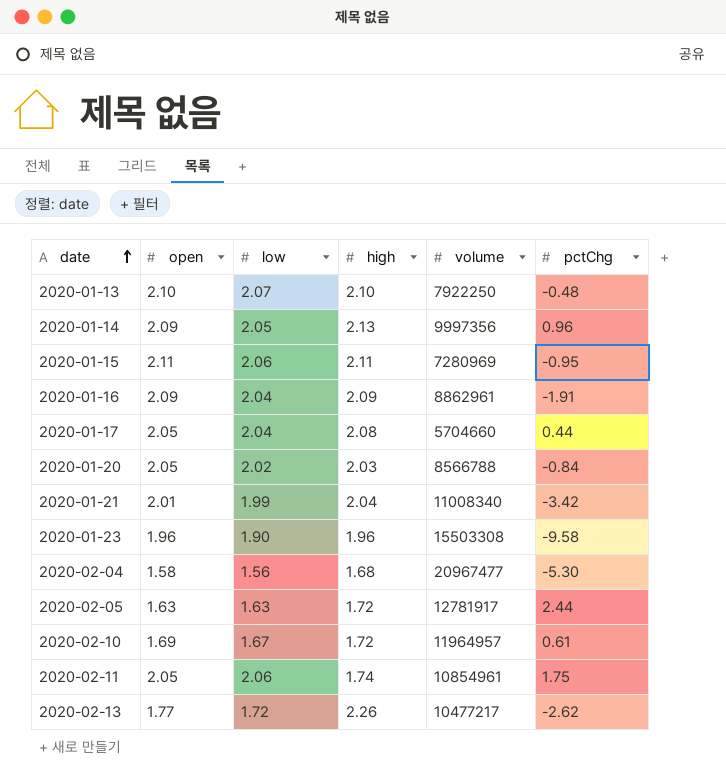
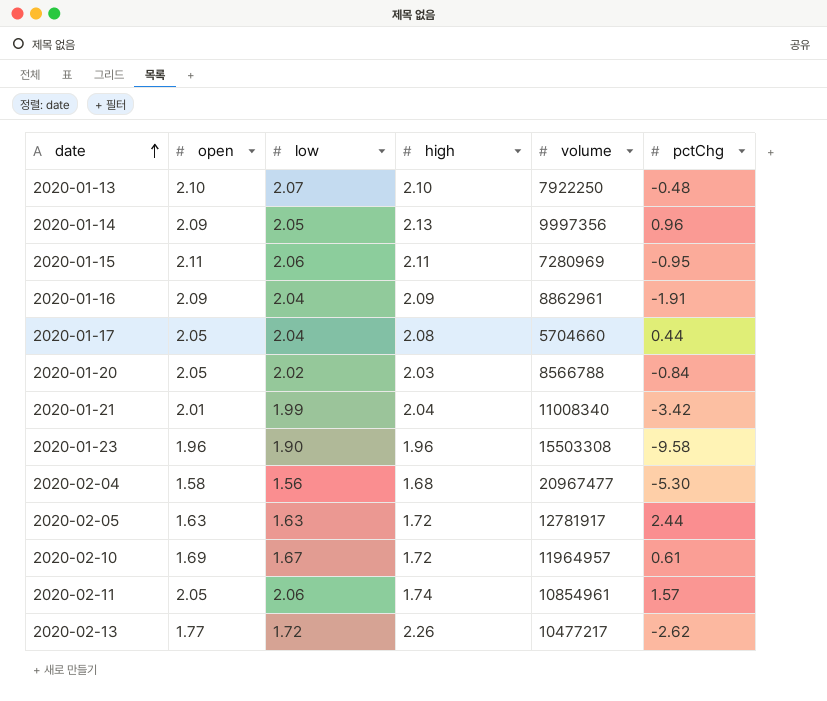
2020-02-11 | pctChg: 1.75 -> 1.57

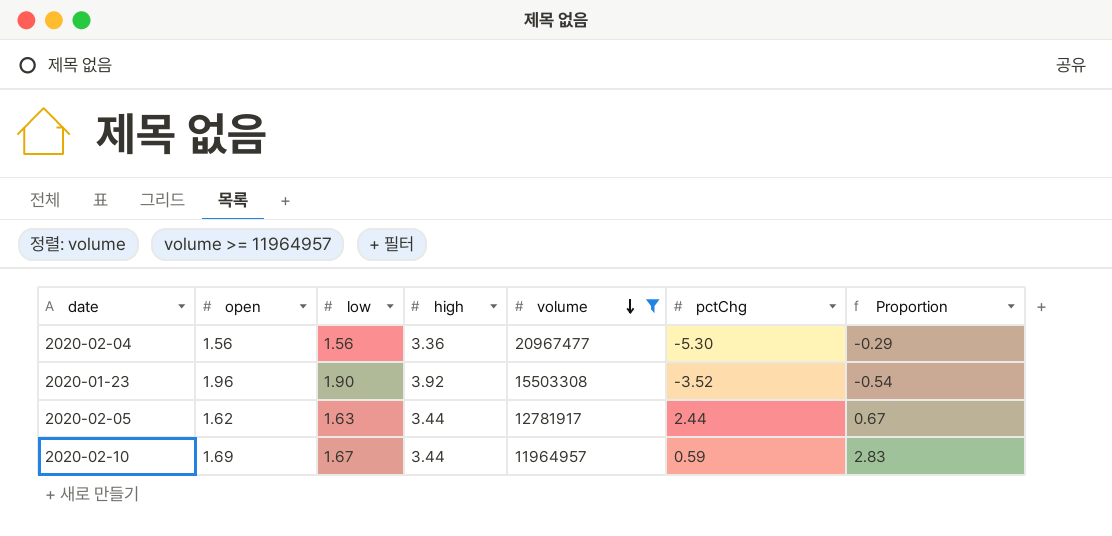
filter: none -> volume >= 11964957
row order: date ascending -> volume descending
column Proportion | formula: none -> [low] / [pctChg]
2020-02-04 | open: 1.58 -> 1.56
2020-02-04 | high: 1.68 -> 3.36
2020-01-23 | high: 1.96 -> 3.92
2020-01-23 | pctChg: -9.58 -> -3.52
2020-02-05 | open: 1.63 -> 1.62
2020-02-05 | high: 1.72 -> 3.44
2020-02-10 | high: 1.72 -> 3.44
2020-02-10 | pctChg: 0.61 -> 0.59

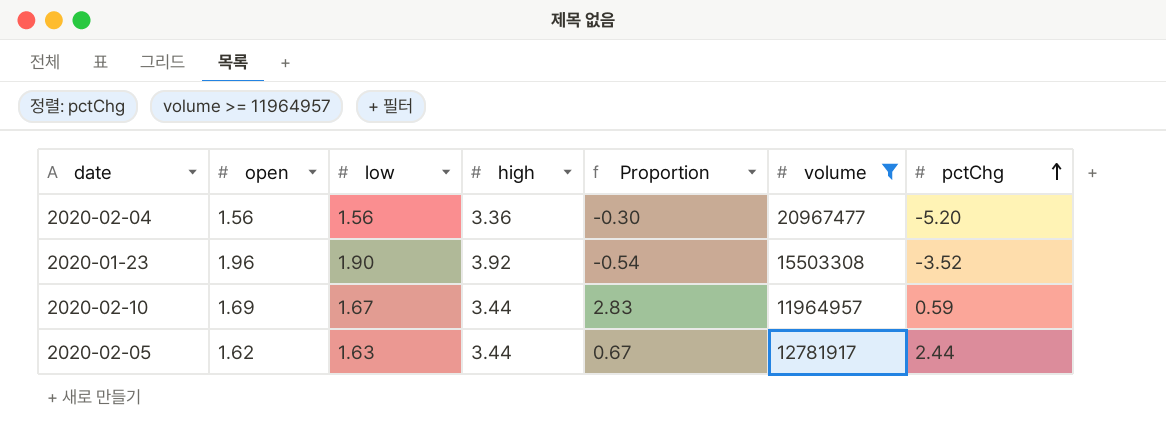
row order: volume descending -> pctChg ascending
column Proportion | position: 7 -> 5
2020-02-04 | Proportion: -0.29 -> -0.30
2020-02-04 | pctChg: -5.30 -> -5.20

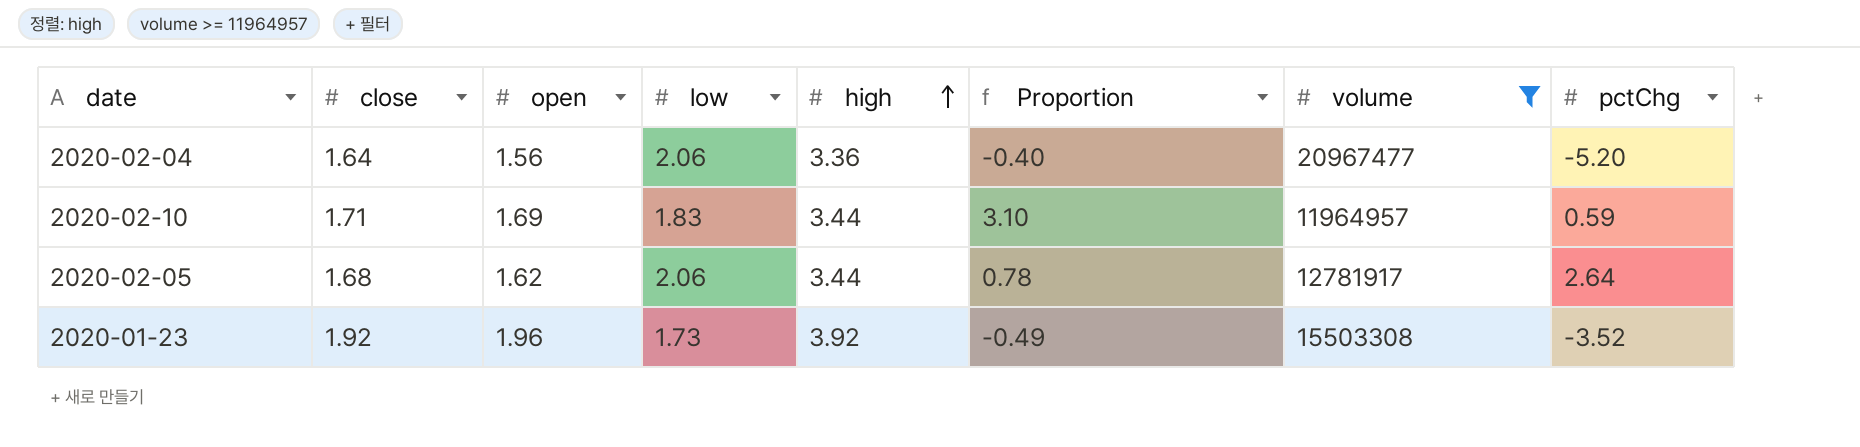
row order: pctChg ascending -> high ascending
column close | position: none -> 2
2020-02-04 | low: 1.56 -> 2.06
2020-02-04 | Proportion: -0.30 -> -0.40
2020-02-10 | low: 1.67 -> 1.83
2020-02-10 | Proportion: 2.83 -> 3.10
2020-02-05 | low: 1.63 -> 2.06
2020-02-05 | Proportion: 0.67 -> 0.78
2020-02-05 | pctChg: 2.44 -> 2.64
2020-01-23 | low: 1.90 -> 1.73
2020-01-23 | Proportion: -0.54 -> -0.49

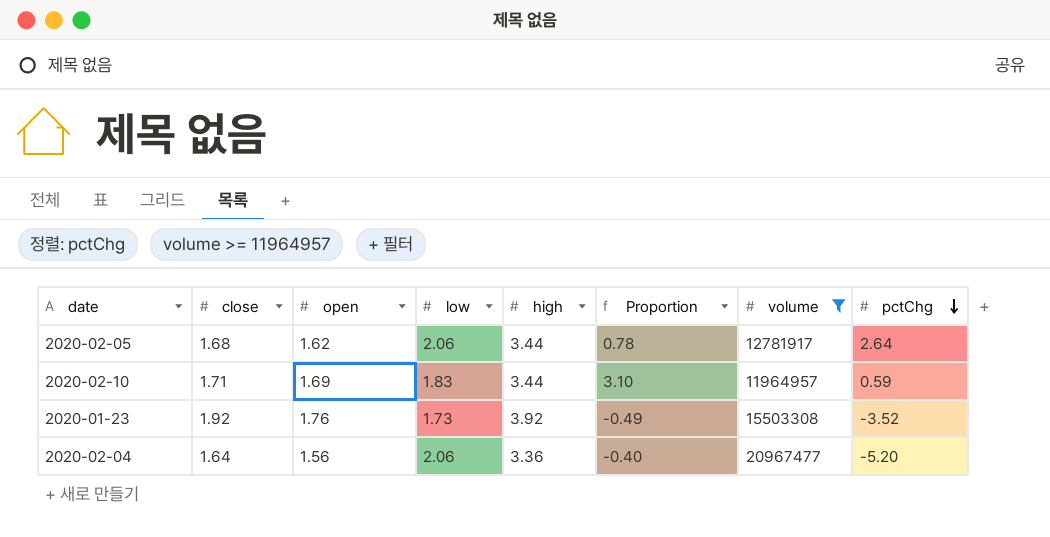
row order: high ascending -> pctChg descending
2020-01-23 | open: 1.96 -> 1.76

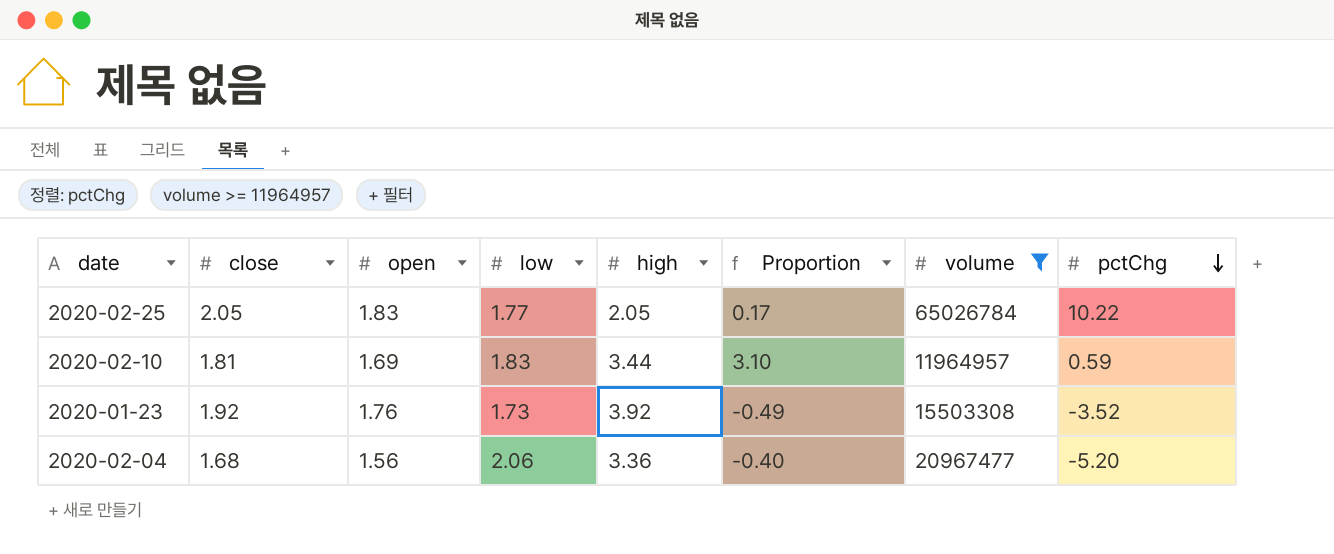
row 2020-02-05: 1.68 | 1.62 | 2.06 | 3.44 | 0.78 | 12781917 | 2.64 -> none
row 2020-02-25: none -> 2.05 | 1.83 | 1.77 | 2.05 | 0.17 | 65026784 | 10.22
2020-02-10 | close: 1.71 -> 1.81
2020-02-04 | close: 1.64 -> 1.68

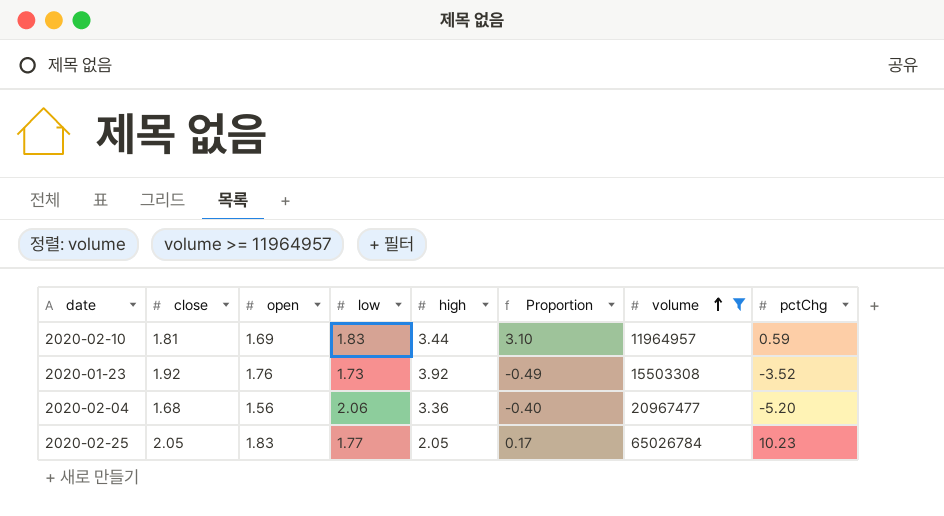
row order: pctChg descending -> volume ascending
2020-02-25 | pctChg: 10.22 -> 10.23

